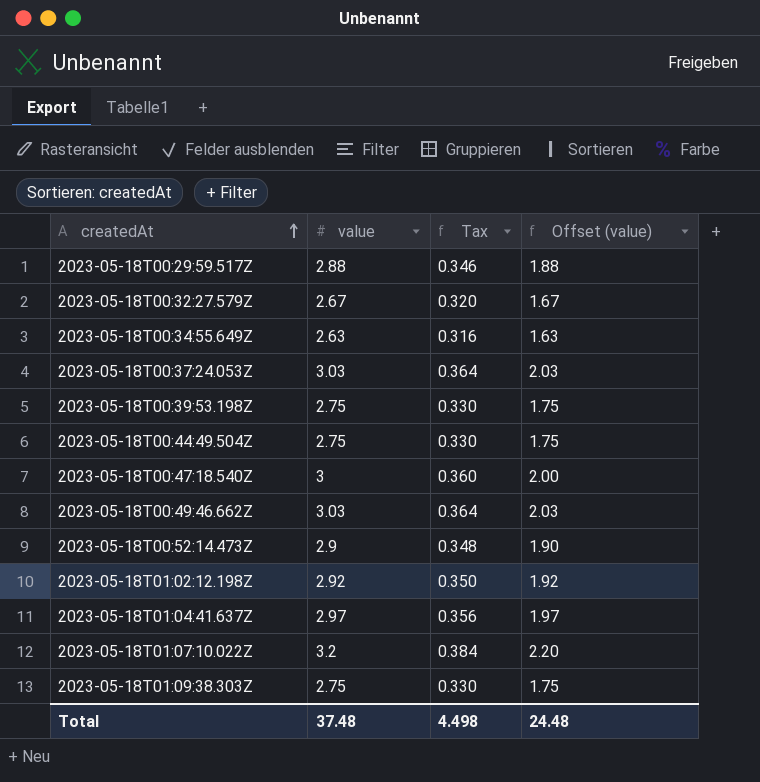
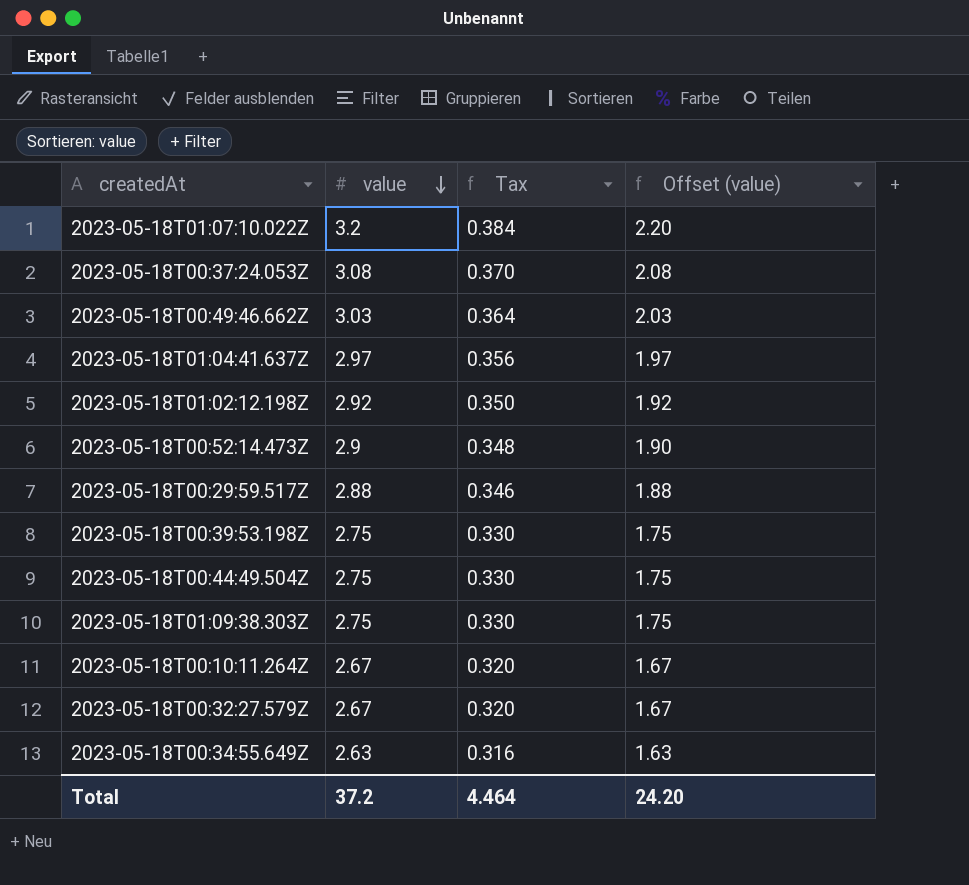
row order: createdAt ascending -> value descending
row 2023-05-18T00:47:18.540Z: 3 | 0.360 | 2.00 -> none
2023-05-18T00:37:24.053Z | value: 3.03 -> 3.08
2023-05-18T00:37:24.053Z | Tax: 0.364 -> 0.370
2023-05-18T00:37:24.053Z | Offset (value): 2.03 -> 2.08
row 2023-05-18T00:10:11.264Z: none -> 2.67 | 0.320 | 1.67
Total | value: 37.48 -> 37.2
Total | Tax: 4.498 -> 4.464
Total | Offset (value): 24.48 -> 24.20

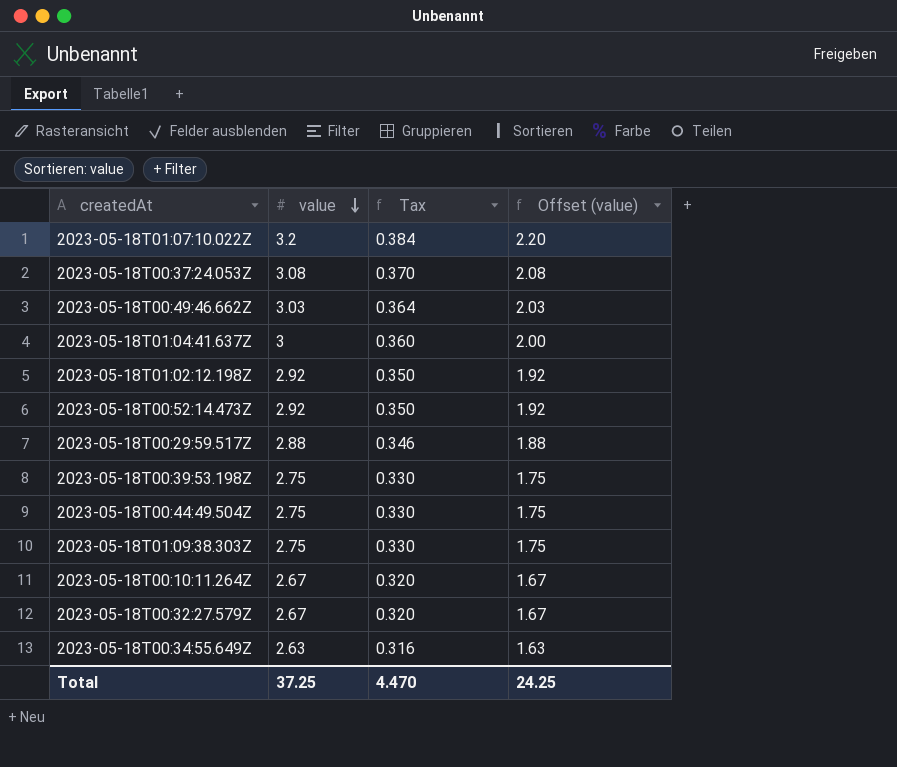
2023-05-18T01:04:41.637Z | value: 2.97 -> 3
2023-05-18T01:04:41.637Z | Tax: 0.356 -> 0.360
2023-05-18T01:04:41.637Z | Offset (value): 1.97 -> 2.00
2023-05-18T00:52:14.473Z | value: 2.9 -> 2.92
2023-05-18T00:52:14.473Z | Tax: 0.348 -> 0.350
2023-05-18T00:52:14.473Z | Offset (value): 1.90 -> 1.92
Total | value: 37.2 -> 37.25
Total | Tax: 4.464 -> 4.470
Total | Offset (value): 24.20 -> 24.25

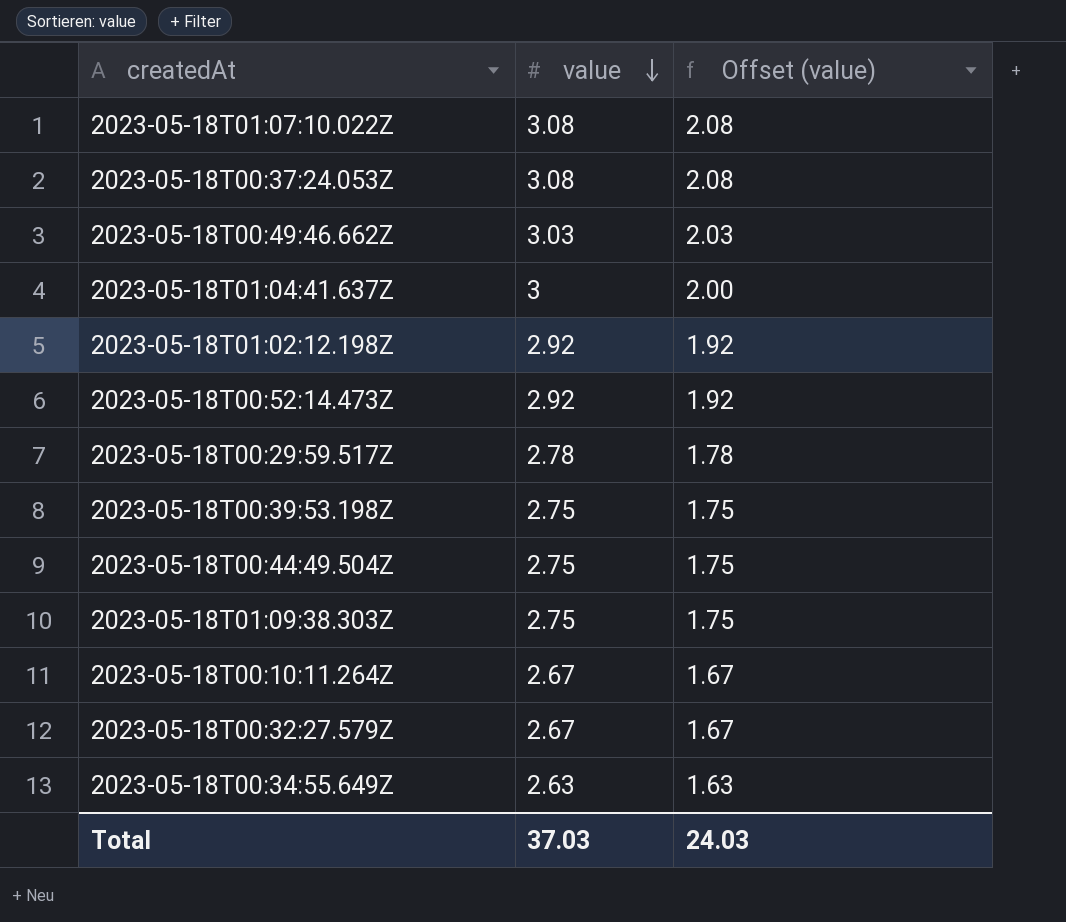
column Tax | formula: [value] * 0.12 -> none
2023-05-18T01:07:10.022Z | value: 3.2 -> 3.08
2023-05-18T01:07:10.022Z | Offset (value): 2.20 -> 2.08
2023-05-18T00:29:59.517Z | value: 2.88 -> 2.78
2023-05-18T00:29:59.517Z | Offset (value): 1.88 -> 1.78
Total | value: 37.25 -> 37.03
Total | Offset (value): 24.25 -> 24.03

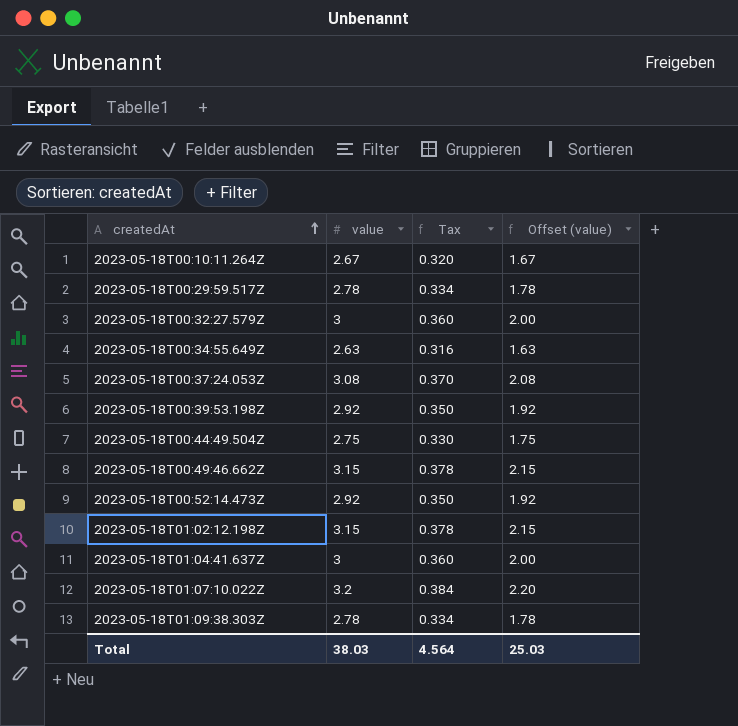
row order: value descending -> createdAt ascending
column Tax | formula: none -> [value] * 0.12
2023-05-18T00:32:27.579Z | value: 2.67 -> 3
2023-05-18T00:32:27.579Z | Offset (value): 1.67 -> 2.00
2023-05-18T00:39:53.198Z | value: 2.75 -> 2.92
2023-05-18T00:39:53.198Z | Offset (value): 1.75 -> 1.92
2023-05-18T00:49:46.662Z | value: 3.03 -> 3.15
2023-05-18T00:49:46.662Z | Offset (value): 2.03 -> 2.15
2023-05-18T01:02:12.198Z | value: 2.92 -> 3.15
2023-05-18T01:02:12.198Z | Offset (value): 1.92 -> 2.15
2023-05-18T01:07:10.022Z | value: 3.08 -> 3.2
2023-05-18T01:07:10.022Z | Offset (value): 2.08 -> 2.20
2023-05-18T01:09:38.303Z | value: 2.75 -> 2.78
2023-05-18T01:09:38.303Z | Offset (value): 1.75 -> 1.78
Total | value: 37.03 -> 38.03
Total | Offset (value): 24.03 -> 25.03

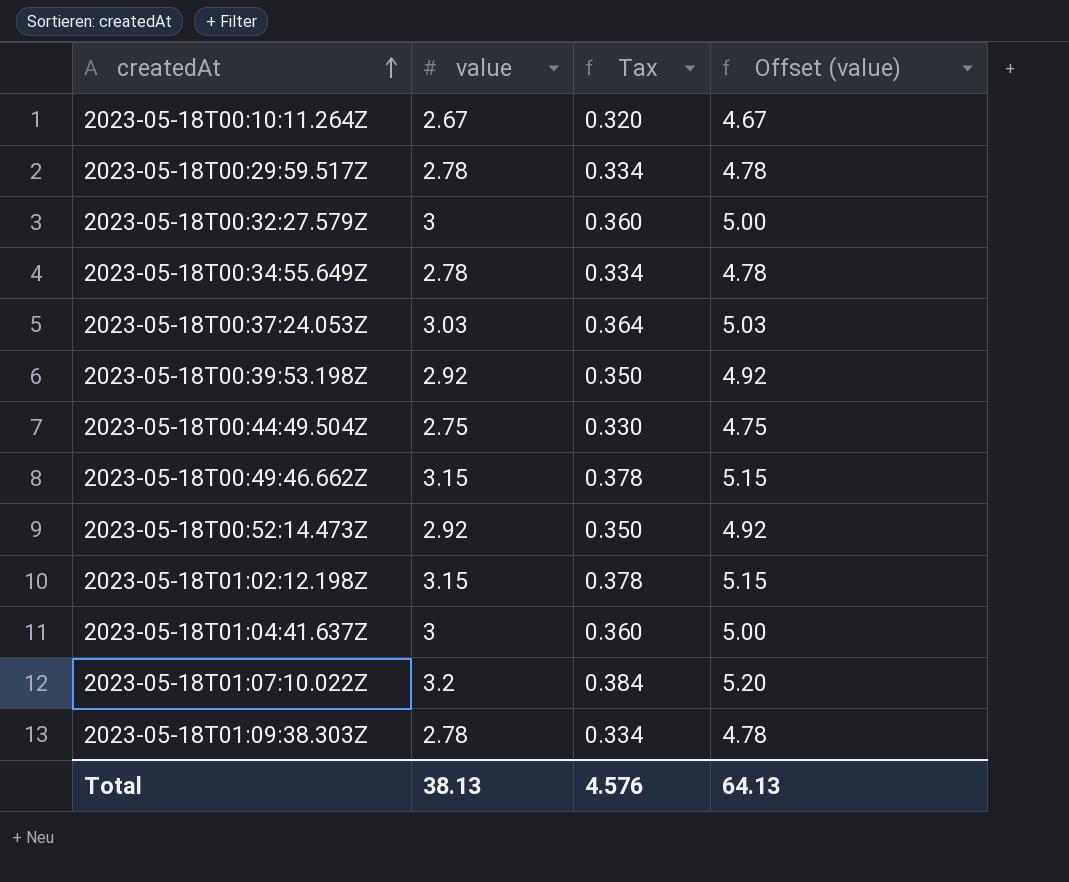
column Offset (value) | formula: [value] - 1 -> [value] + 2
2023-05-18T00:34:55.649Z | value: 2.63 -> 2.78
2023-05-18T00:34:55.649Z | Tax: 0.316 -> 0.334
2023-05-18T00:37:24.053Z | value: 3.08 -> 3.03
2023-05-18T00:37:24.053Z | Tax: 0.370 -> 0.364
Total | value: 38.03 -> 38.13
Total | Tax: 4.564 -> 4.576
Total | Offset (value): 25.03 -> 64.13

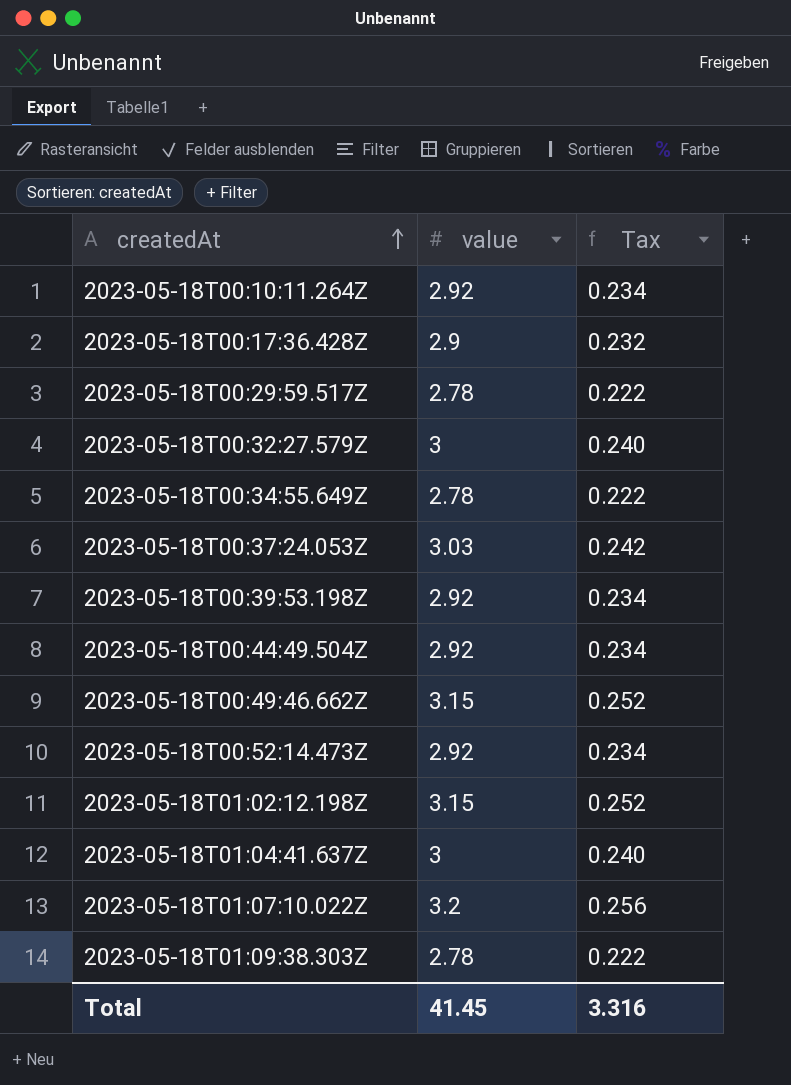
column Offset (value) | formula: [value] + 2 -> none
column Tax | formula: [value] * 0.12 -> [value] * 0.08
2023-05-18T00:10:11.264Z | value: 2.67 -> 2.92
row 2023-05-18T00:17:36.428Z: none -> 2.9 | 0.232
2023-05-18T00:44:49.504Z | value: 2.75 -> 2.92
Total | value: 38.13 -> 41.45
Total | Tax: 4.576 -> 3.316

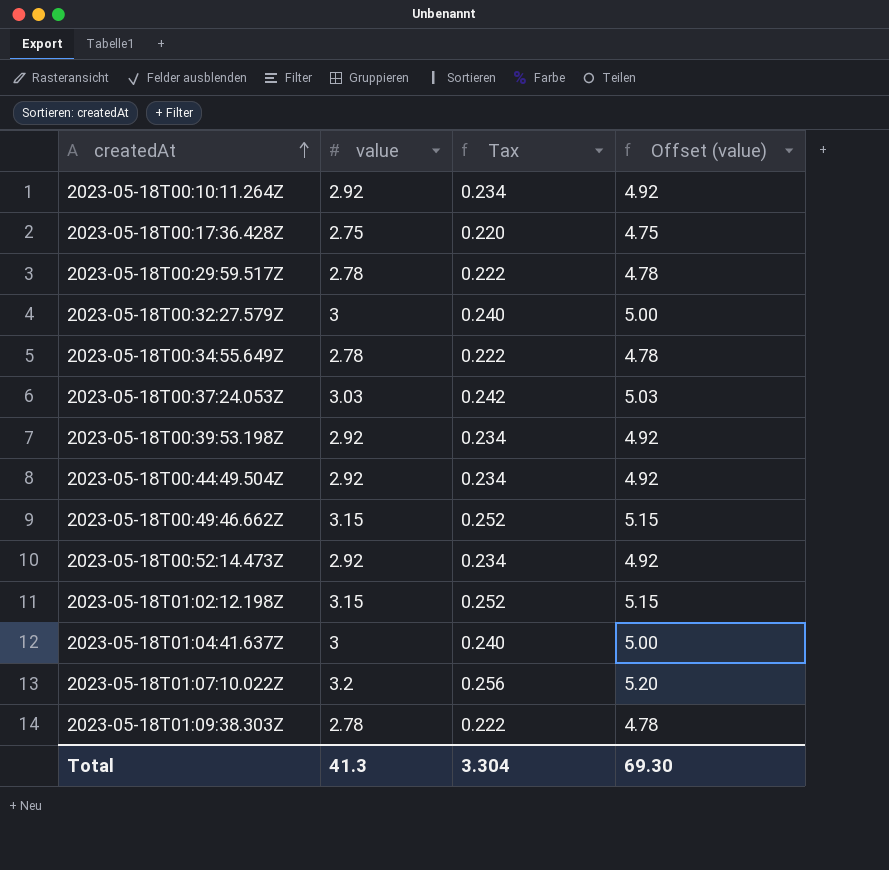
column Offset (value) | formula: none -> [value] + 2
2023-05-18T00:17:36.428Z | value: 2.9 -> 2.75
2023-05-18T00:17:36.428Z | Tax: 0.232 -> 0.220
Total | value: 41.45 -> 41.3
Total | Tax: 3.316 -> 3.304

